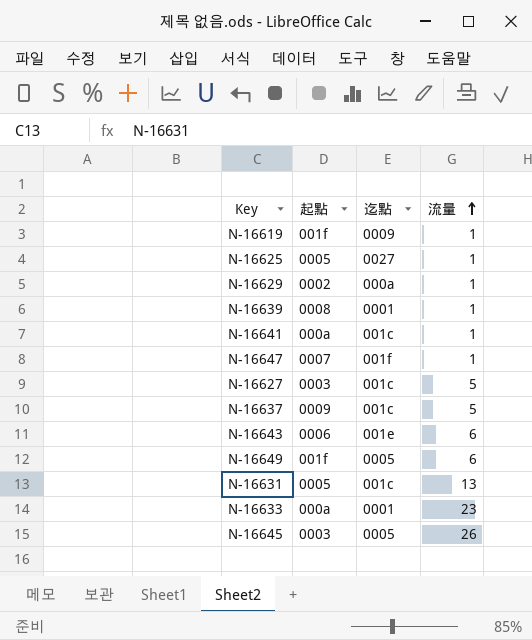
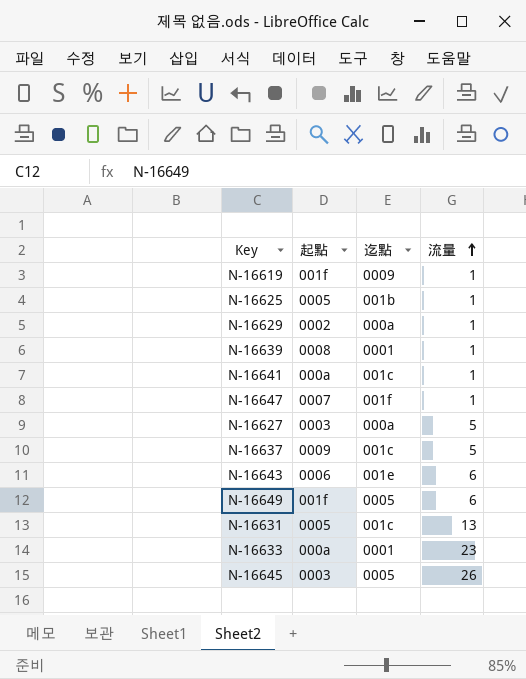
N-16625 | 迄點: 0027 -> 001b
N-16627 | 迄點: 001c -> 000a

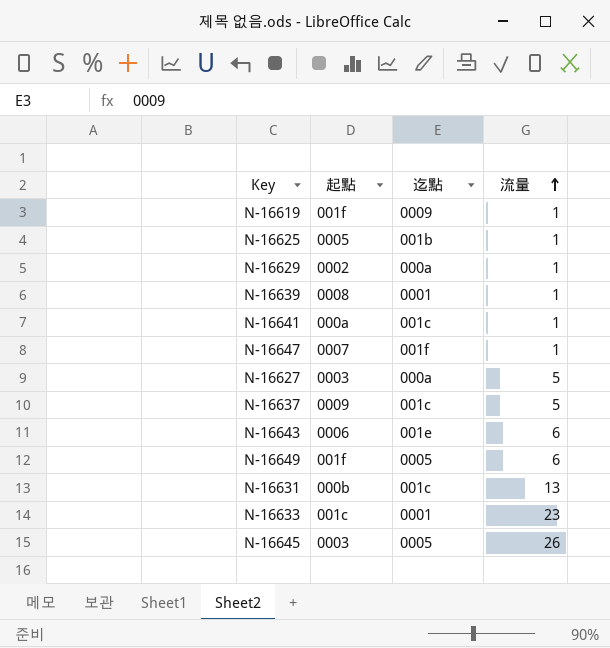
N-16631 | 起點: 0005 -> 000b
N-16633 | 起點: 000a -> 001c

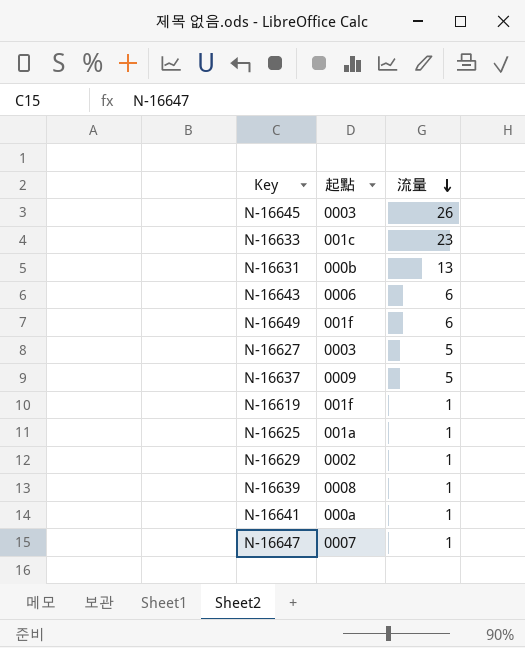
row order: 流量 ascending -> 流量 descending
column 迄點 | position: 3 -> none
N-16625 | 起點: 0005 -> 001a

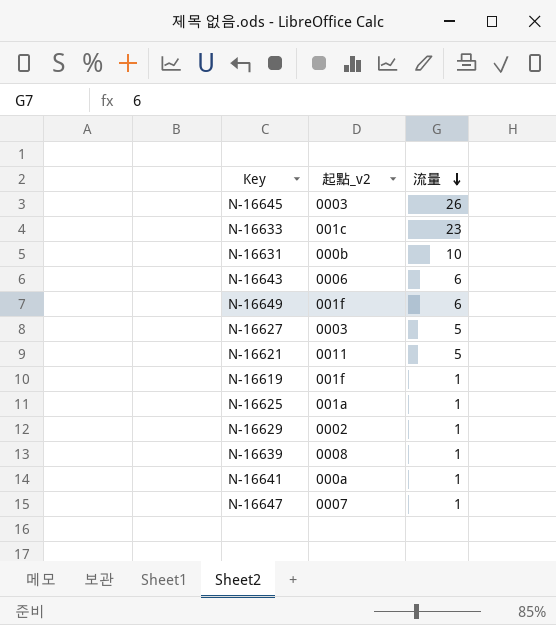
column name: 起點 -> 起點_v2
row N-16637: 0009 | 5 -> none
N-16631 | 流量: 13 -> 10
row N-16621: none -> 0011 | 5

